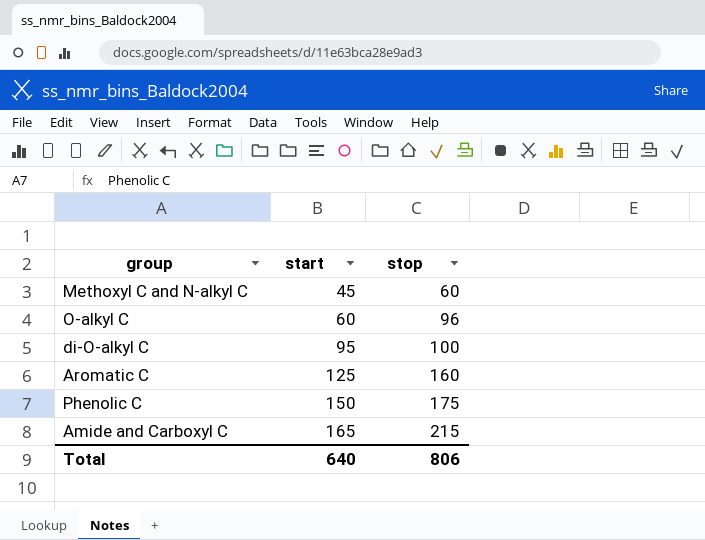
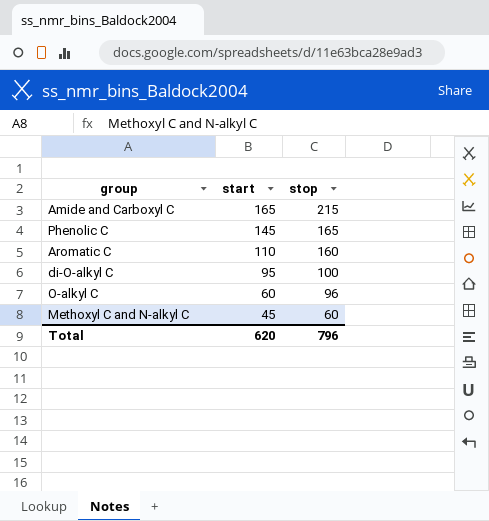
row order: start ascending -> start descending
Phenolic C | start: 150 -> 145
Phenolic C | stop: 175 -> 165
Aromatic C | start: 125 -> 110
Total | start: 640 -> 620
Total | stop: 806 -> 796

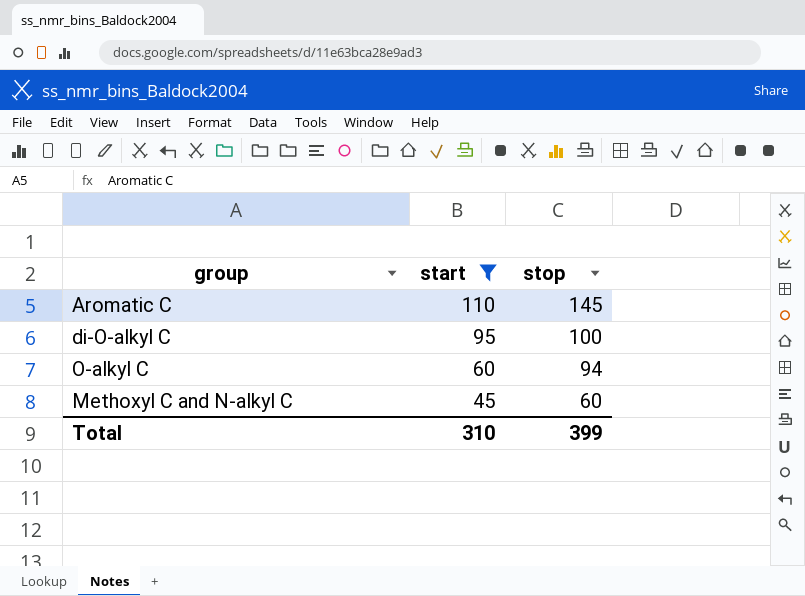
filter: none -> start <= 110
Aromatic C | stop: 160 -> 145
O-alkyl C | stop: 96 -> 94
Total | start: 620 -> 310
Total | stop: 796 -> 399

